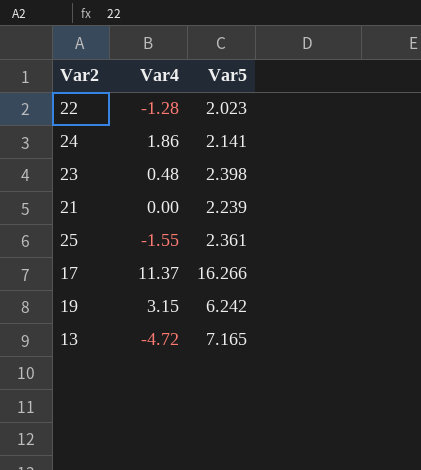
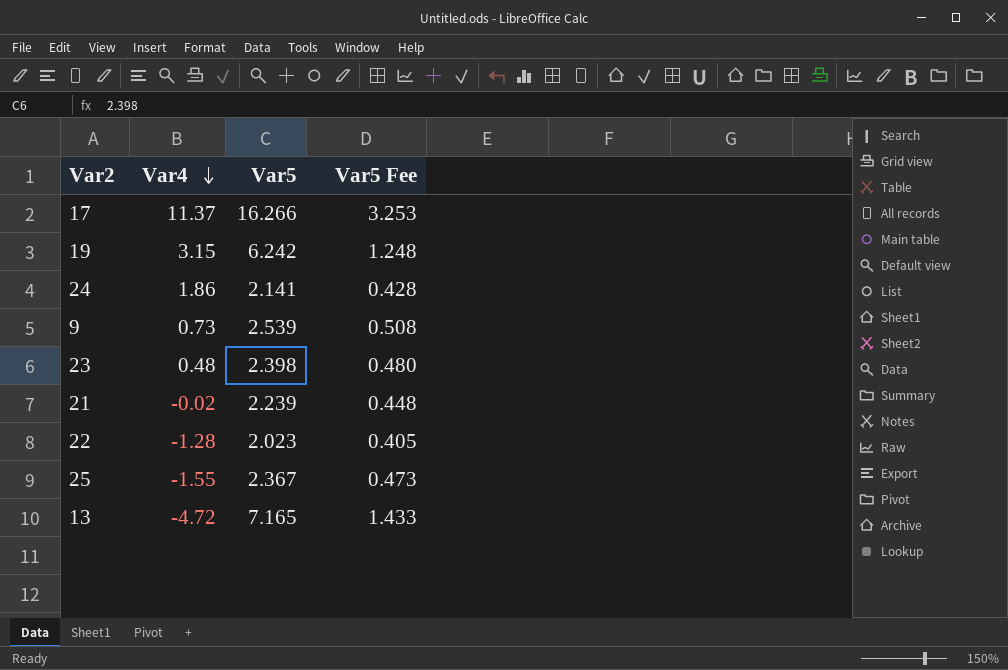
row order: none -> Var4 descending
column Var5 Fee | formula: none -> [Var5] * 0.2
row 9: none -> 0.73 | 2.539 | 0.508
21 | Var4: 0.00 -> -0.02
25 | Var5: 2.361 -> 2.367

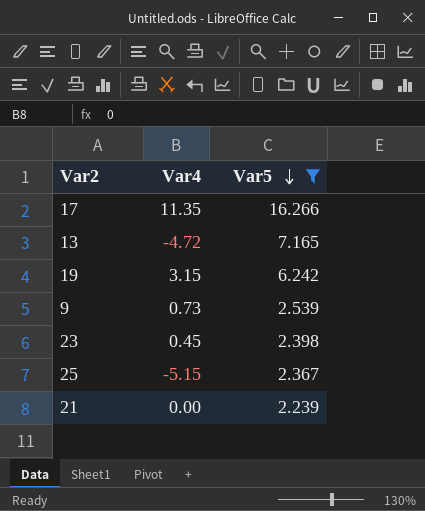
filter: none -> Var5 >= 2.239
row order: Var4 descending -> Var5 descending
column Var5 Fee | formula: [Var5] * 0.2 -> none
17 | Var4: 11.37 -> 11.35
23 | Var4: 0.48 -> 0.45
25 | Var4: -1.55 -> -5.15
21 | Var4: -0.02 -> 0.00

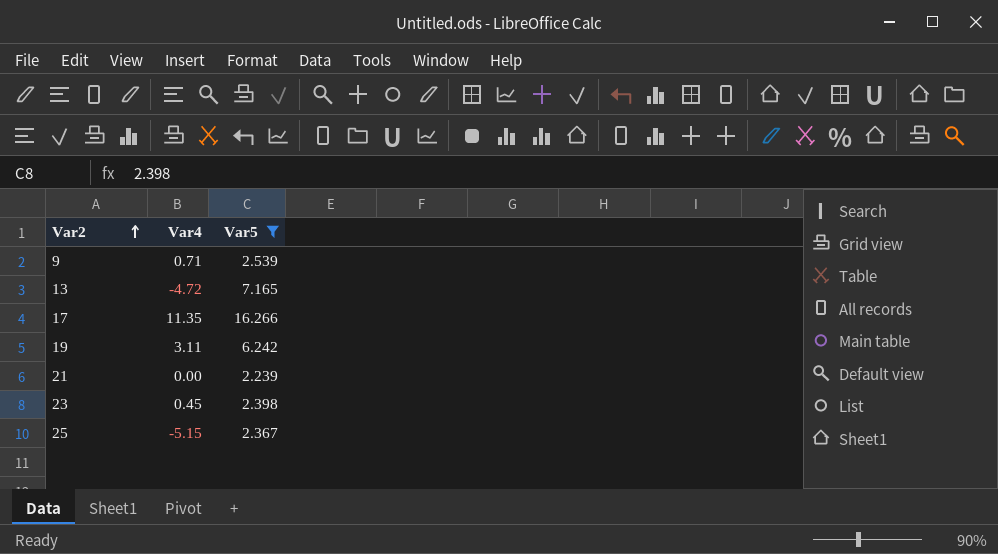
row order: Var5 descending -> Var2 ascending
9 | Var4: 0.73 -> 0.71
19 | Var4: 3.15 -> 3.11

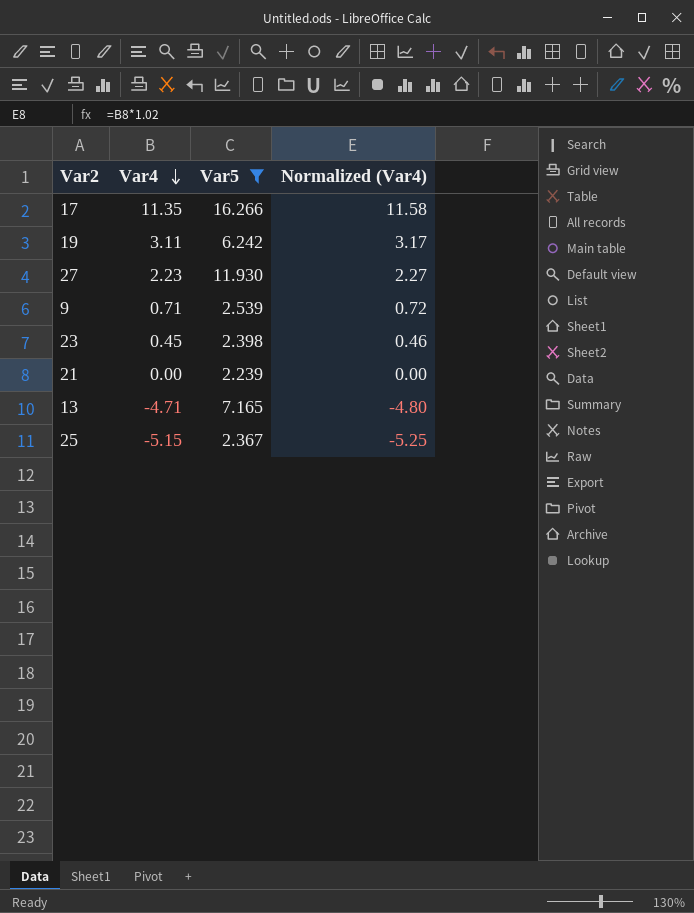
row order: Var2 ascending -> Var4 descending
column Normalized (Var4) | formula: none -> [Var4] * 1.02
row 27: none -> 2.23 | 11.930 | 2.27
13 | Var4: -4.72 -> -4.71

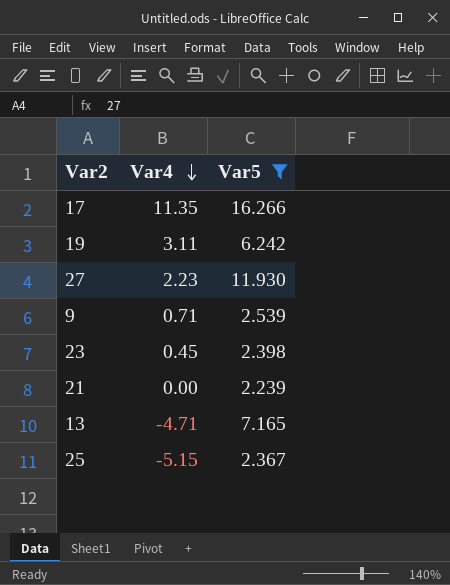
column Normalized (Var4) | formula: [Var4] * 1.02 -> none

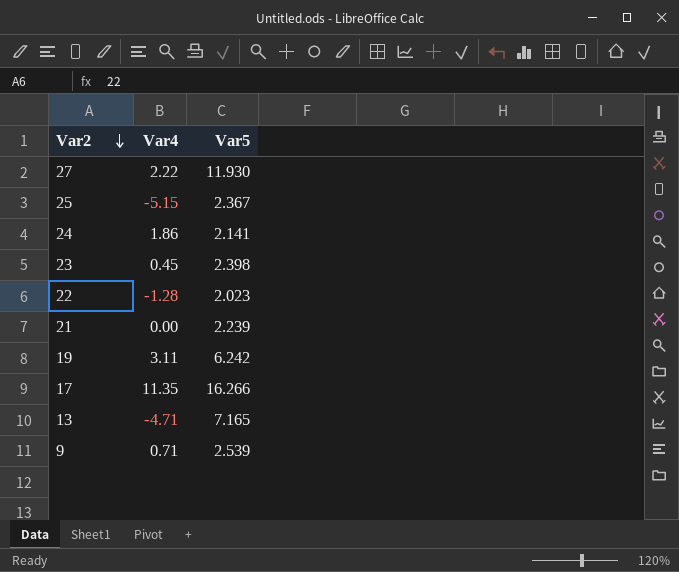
filter: Var5 >= 2.239 -> none
row order: Var4 descending -> Var2 descending
27 | Var4: 2.23 -> 2.22

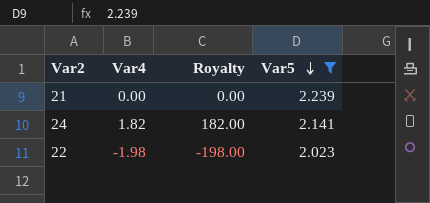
filter: none -> Var5 <= 2.239
row order: Var2 descending -> Var5 descending
column Royalty | formula: none -> [Var4] * 100
24 | Var4: 1.86 -> 1.82
22 | Var4: -1.28 -> -1.98

